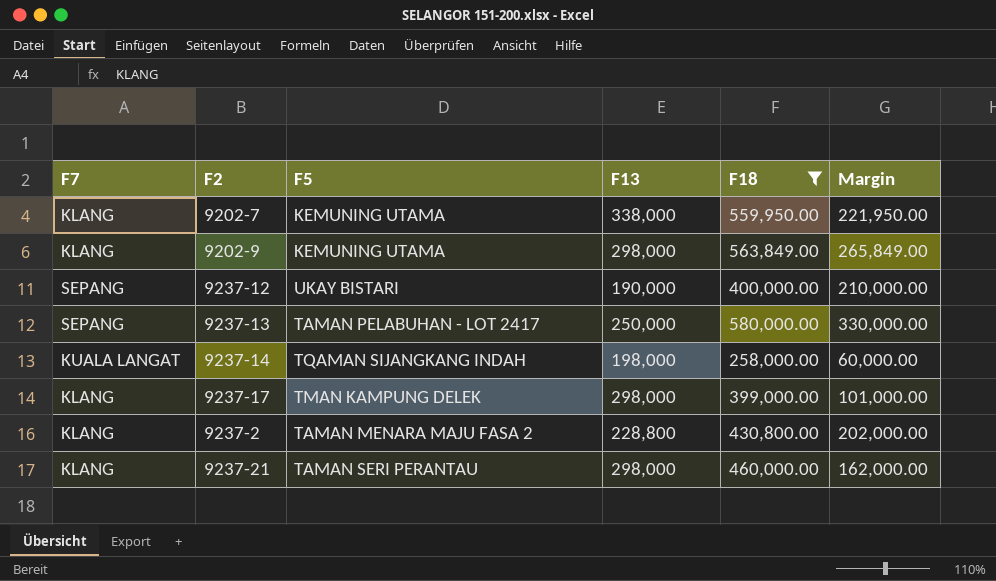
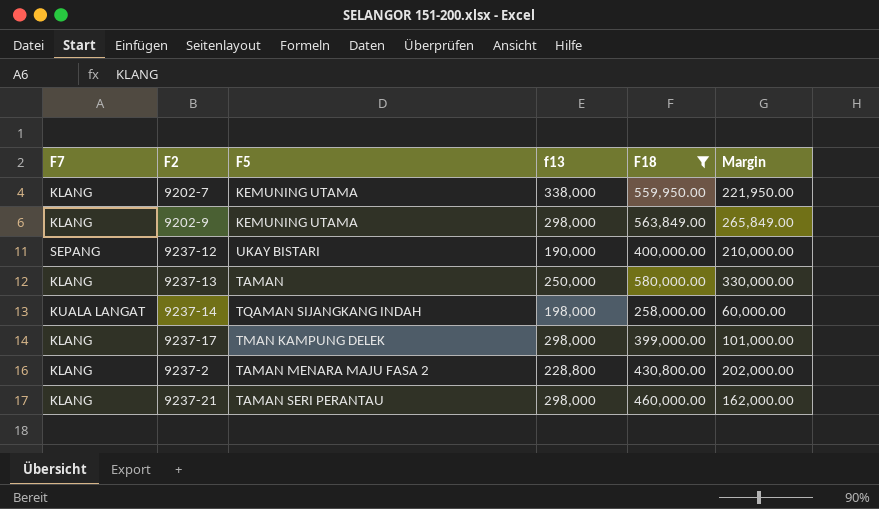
column name: F13 -> f13
9237-13 | F7: SEPANG -> KLANG
9237-13 | F5: TAMAN PELABUHAN - LOT 2417 -> TAMAN

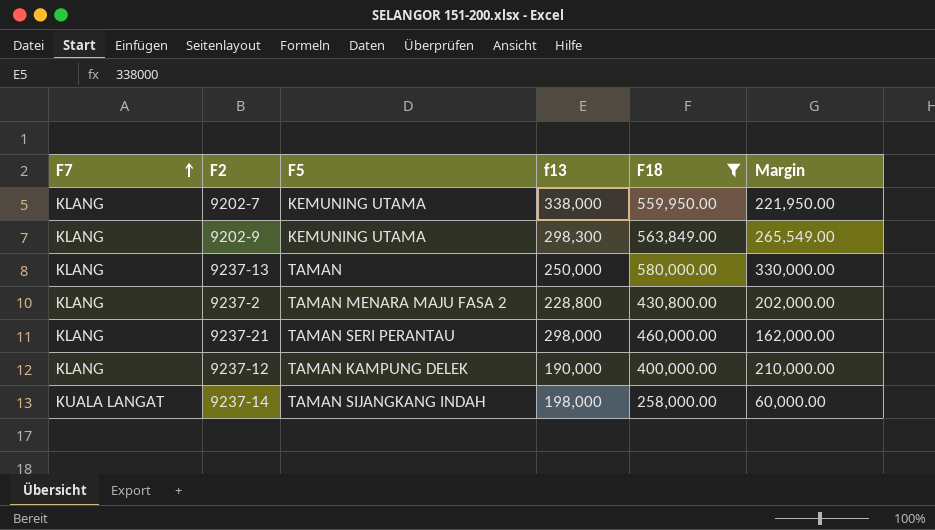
row order: none -> F7 ascending
row 9237-17: KLANG | TMAN KAMPUNG DELEK | 298,000 | 399,000.00 | 101,000.00 -> none
9202-9 | f13: 298,000 -> 298,300
9202-9 | Margin: 265,849.00 -> 265,549.00
9237-12 | F7: SEPANG -> KLANG
9237-12 | F5: UKAY BISTARI -> TAMAN KAMPUNG DELEK
9237-14 | F5: TQAMAN SIJANGKANG INDAH -> TAMAN SIJANGKANG INDAH

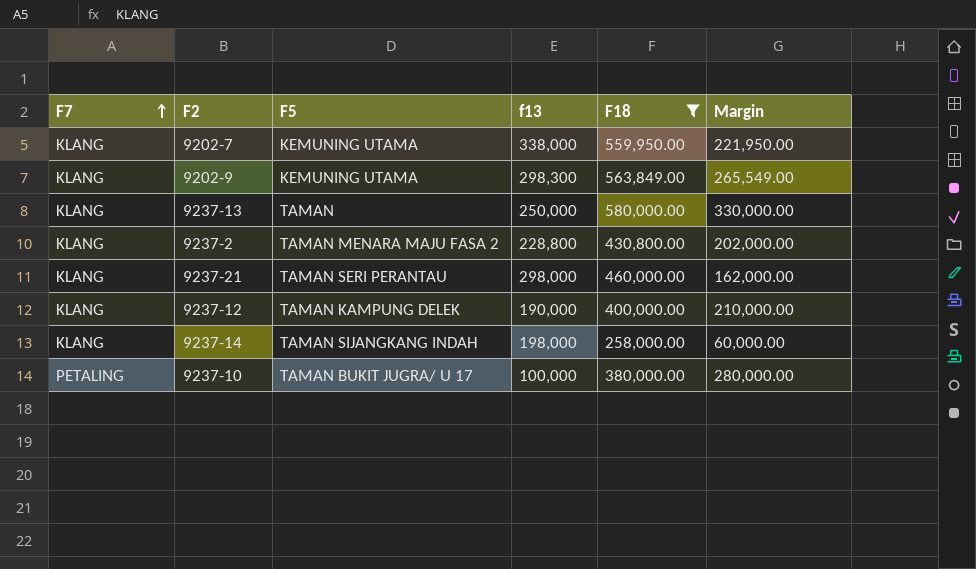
9237-14 | F7: KUALA LANGAT -> KLANG
row 9237-10: none -> PETALING | TAMAN BUKIT JUGRA/ U 17 | 100,000 | 380,000.00 | 280,000.00

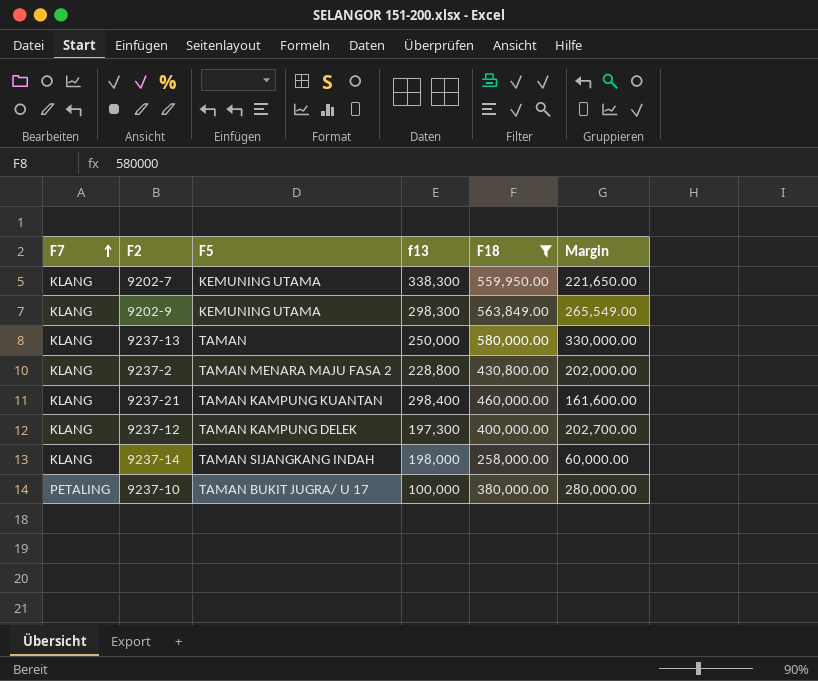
9202-7 | f13: 338,000 -> 338,300
9202-7 | Margin: 221,950.00 -> 221,650.00
9237-21 | F5: TAMAN SERI PERANTAU -> TAMAN KAMPUNG KUANTAN
9237-21 | f13: 298,000 -> 298,400
9237-21 | Margin: 162,000.00 -> 161,600.00
9237-12 | f13: 190,000 -> 197,300
9237-12 | Margin: 210,000.00 -> 202,700.00

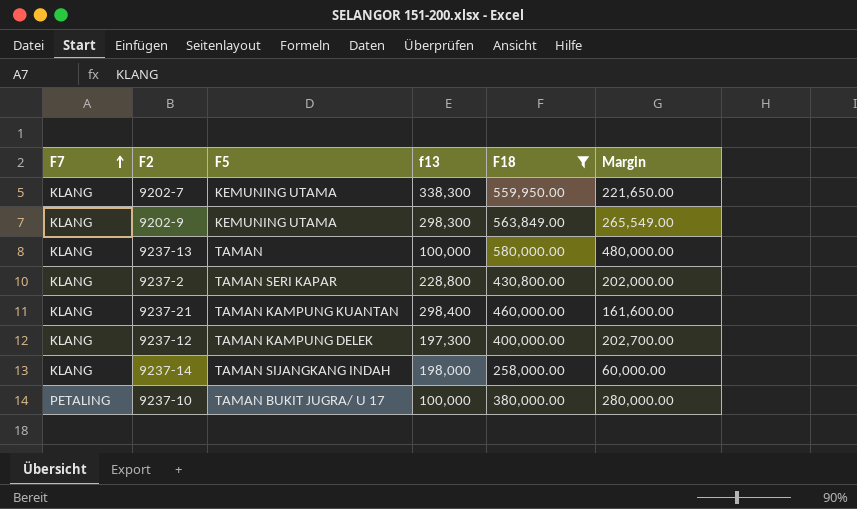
9237-13 | f13: 250,000 -> 100,000
9237-13 | Margin: 330,000.00 -> 480,000.00
9237-2 | F5: TAMAN MENARA MAJU FASA 2 -> TAMAN SERI KAPAR

